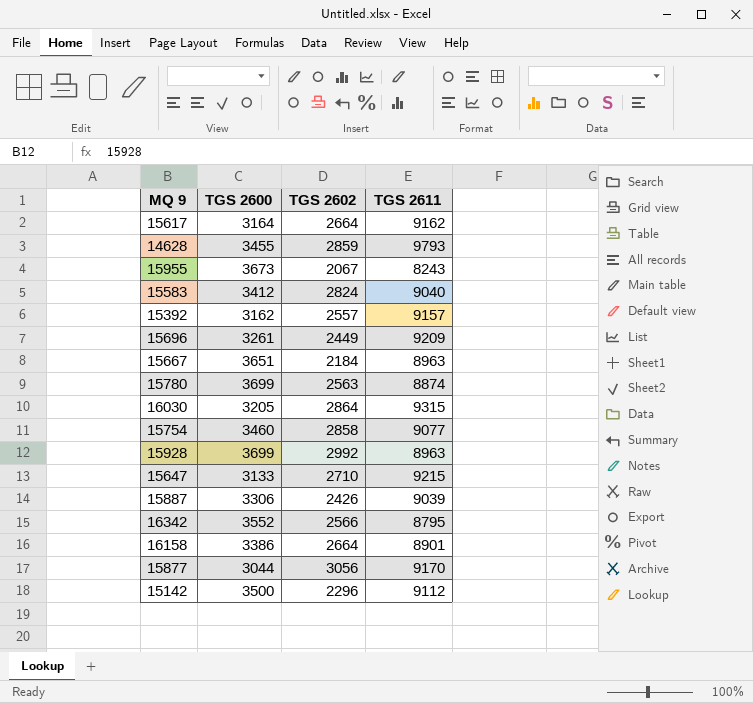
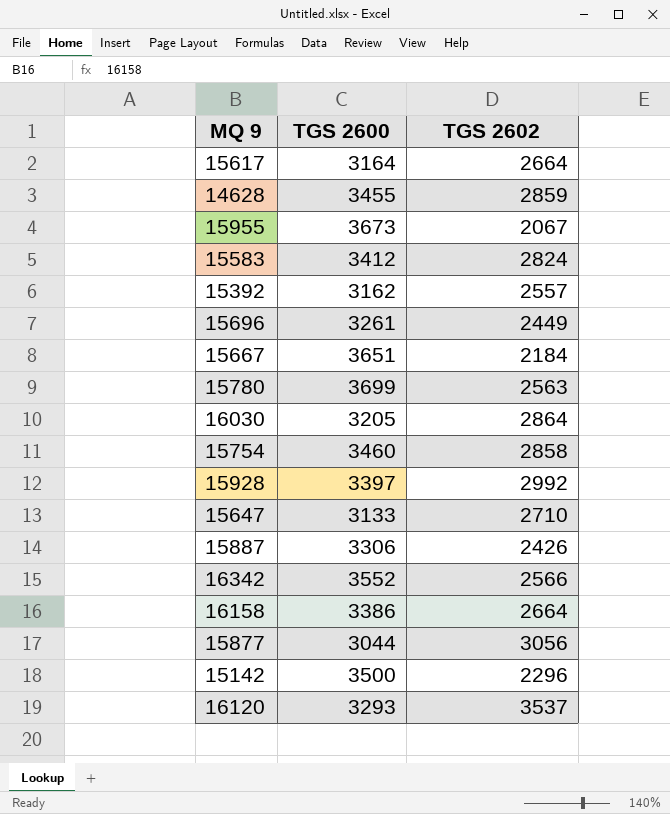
column TGS 2611 | position: 4 -> none
15928 | TGS 2600: 3699 -> 3397
row 16120: none -> 3293 | 3537

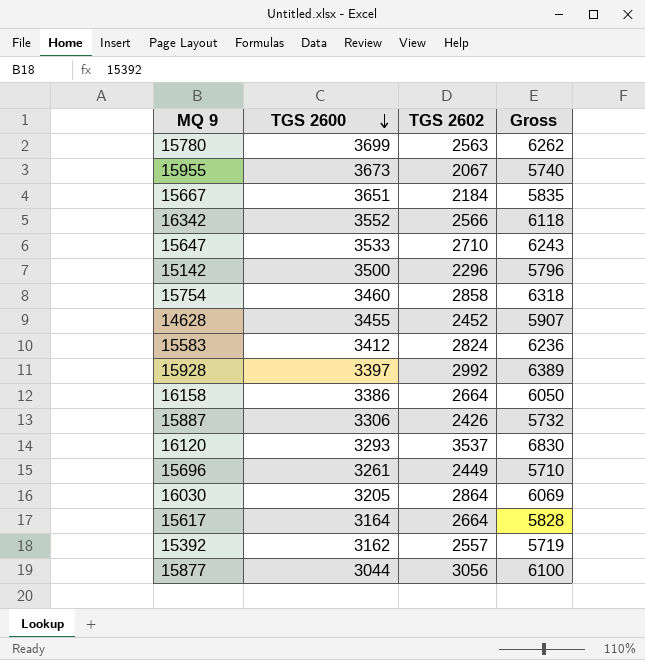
row order: none -> TGS 2600 descending
column Gross | formula: none -> [TGS 2600] + [TGS 2602]
15647 | TGS 2600: 3133 -> 3533
14628 | TGS 2602: 2859 -> 2452

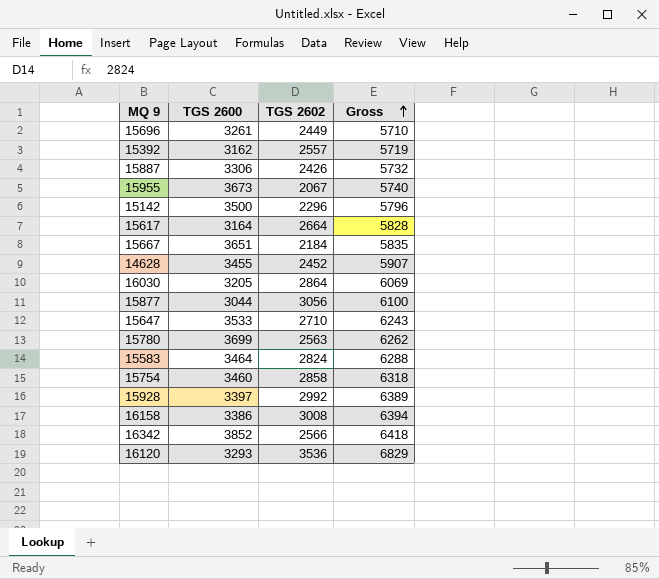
row order: TGS 2600 descending -> Gross ascending
15583 | TGS 2600: 3412 -> 3464
15583 | Gross: 6236 -> 6288
16158 | TGS 2602: 2664 -> 3008
16158 | Gross: 6050 -> 6394
16342 | TGS 2600: 3552 -> 3852
16342 | Gross: 6118 -> 6418
16120 | TGS 2602: 3537 -> 3536
16120 | Gross: 6830 -> 6829

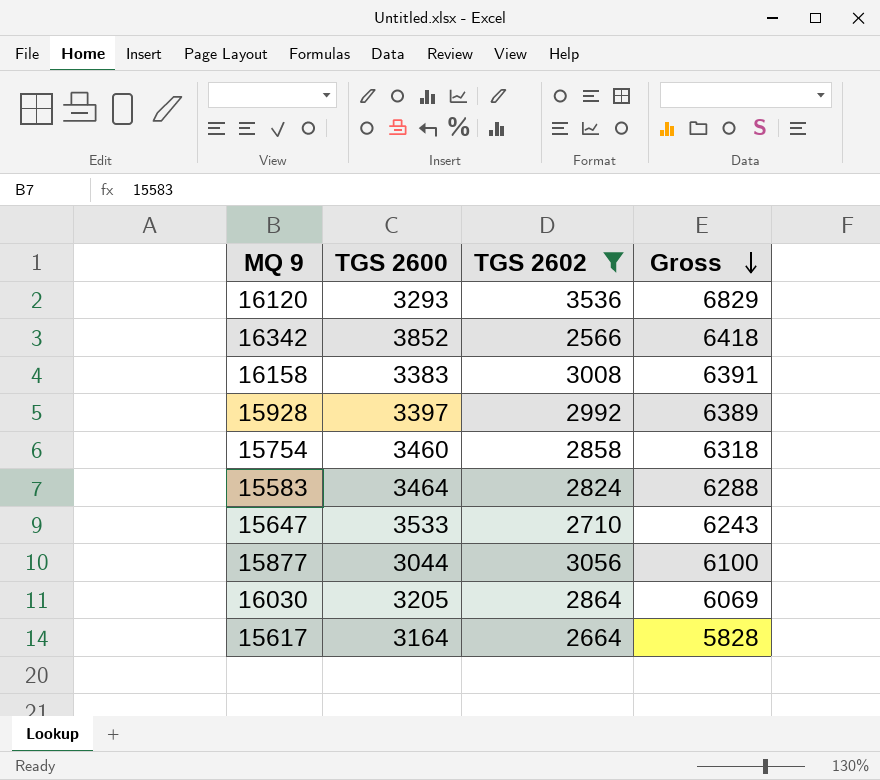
filter: none -> TGS 2602 >= 2566
row order: Gross ascending -> Gross descending
16158 | TGS 2600: 3386 -> 3383
16158 | Gross: 6394 -> 6391

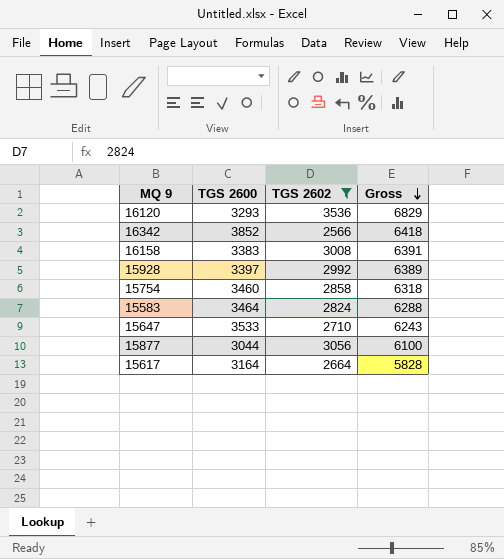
row 16030: 3205 | 2864 | 6069 -> none

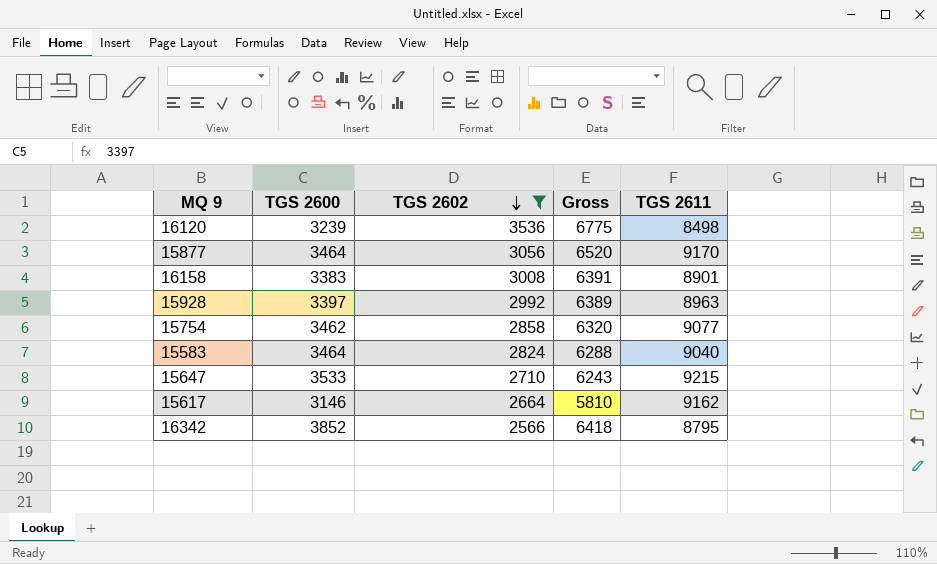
row order: Gross descending -> TGS 2602 descending
column TGS 2611 | position: none -> 5
16120 | TGS 2600: 3293 -> 3239
16120 | Gross: 6829 -> 6775
15877 | TGS 2600: 3044 -> 3464
15877 | Gross: 6100 -> 6520
15754 | TGS 2600: 3460 -> 3462
15754 | Gross: 6318 -> 6320
15617 | TGS 2600: 3164 -> 3146
15617 | Gross: 5828 -> 5810

